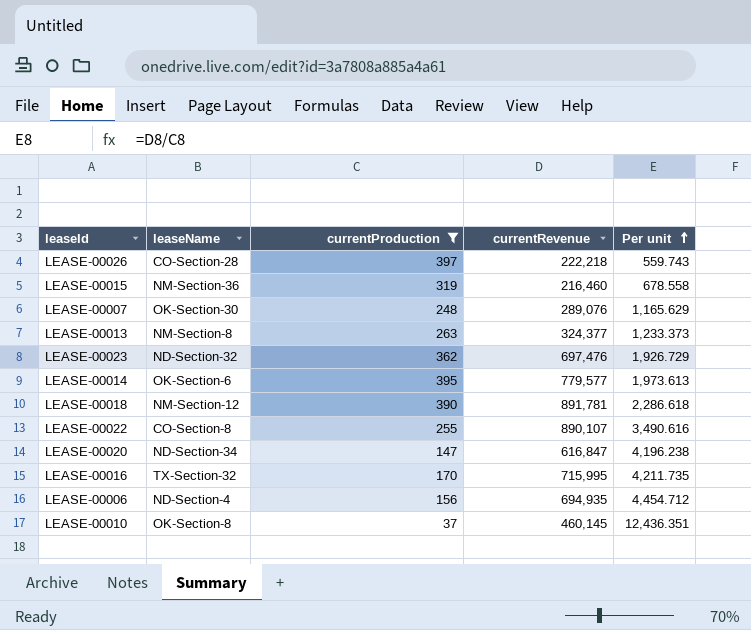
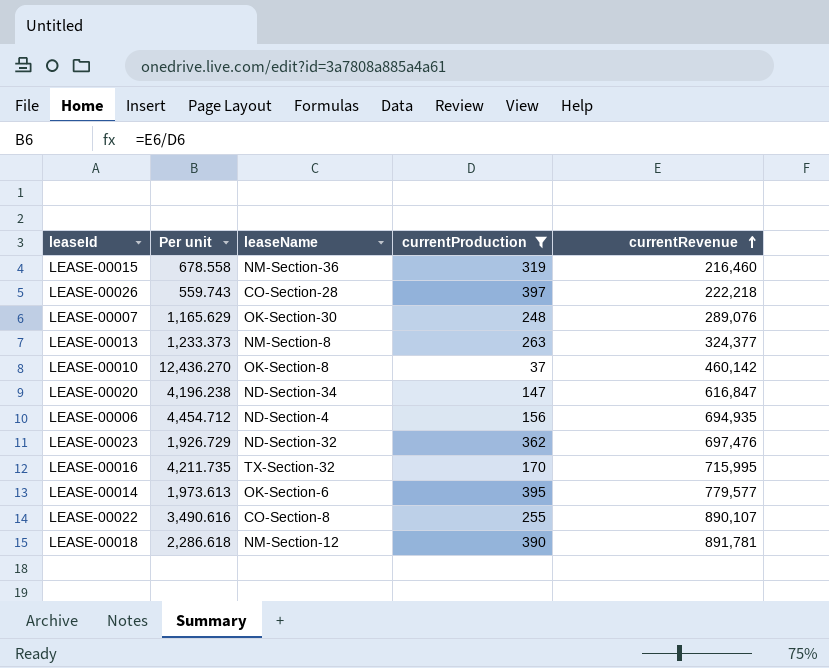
row order: Per unit ascending -> currentRevenue ascending
column Per unit | position: 5 -> 2
LEASE-00010 | Per unit: 12,436.351 -> 12,436.270
LEASE-00010 | currentRevenue: 460,145 -> 460,142

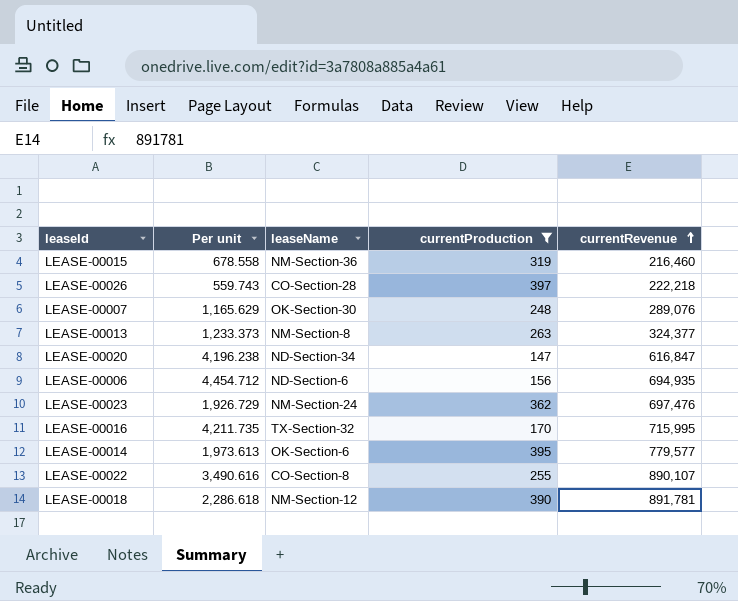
row LEASE-00010: 12,436.270 | OK-Section-8 | 37 | 460,142 -> none
LEASE-00006 | leaseName: ND-Section-4 -> ND-Section-6
LEASE-00023 | leaseName: ND-Section-32 -> NM-Section-24

